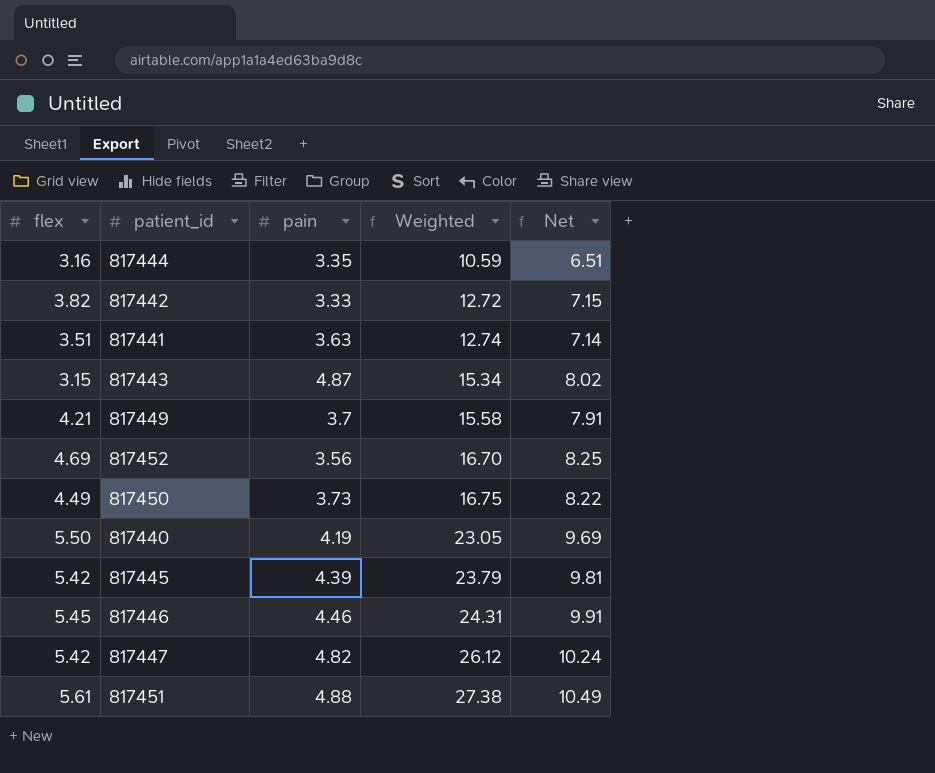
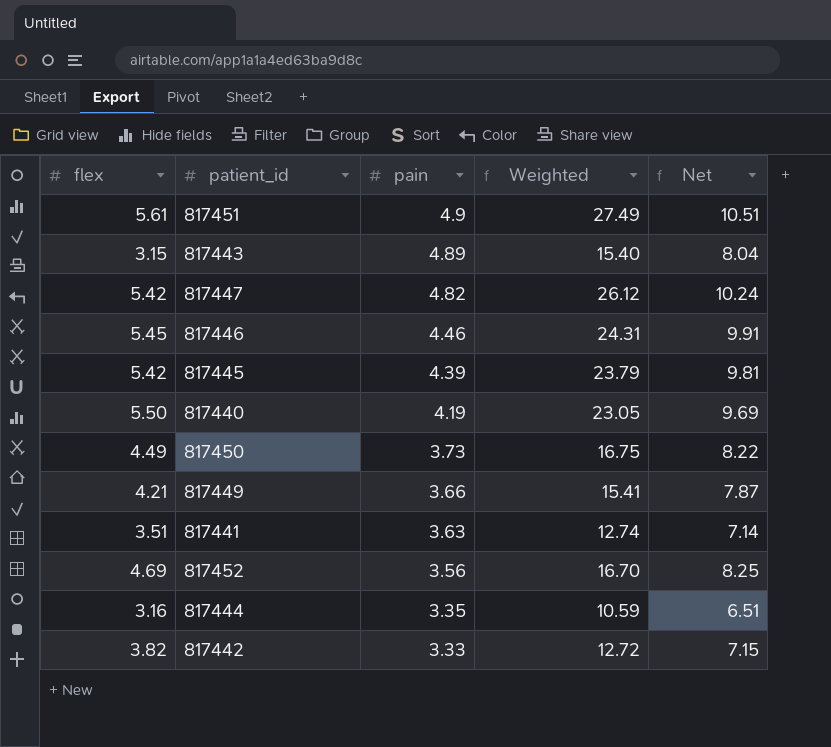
row order: Weighted ascending -> pain descending
817451 | pain: 4.88 -> 4.9
817451 | Weighted: 27.38 -> 27.49
817451 | Net: 10.49 -> 10.51
817443 | pain: 4.87 -> 4.89
817443 | Weighted: 15.34 -> 15.40
817443 | Net: 8.02 -> 8.04
817449 | pain: 3.7 -> 3.66
817449 | Weighted: 15.58 -> 15.41
817449 | Net: 7.91 -> 7.87

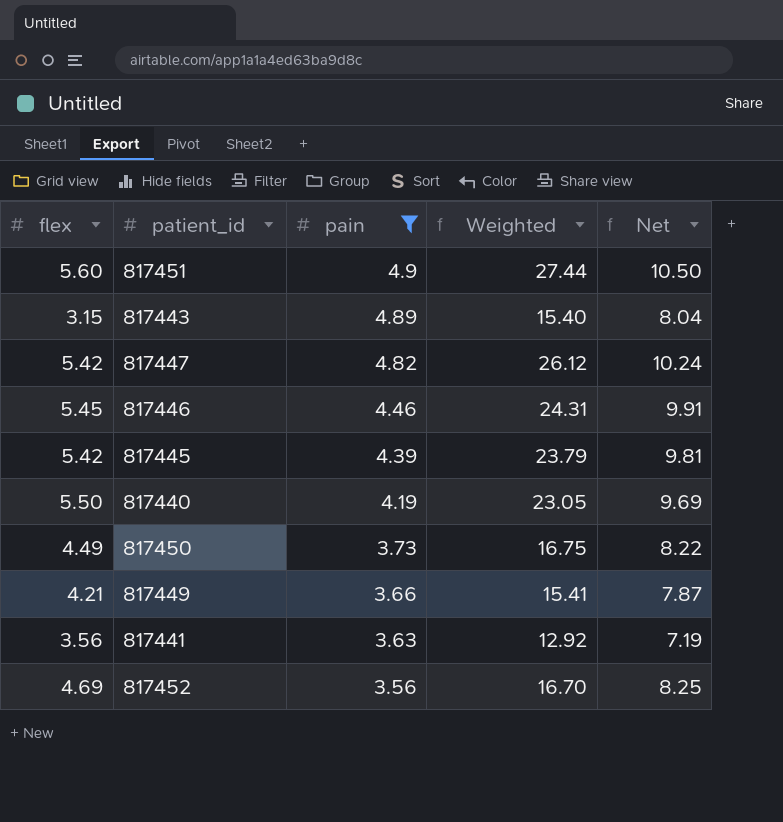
filter: none -> pain >= 3.56
817451 | flex: 5.61 -> 5.60
817451 | Weighted: 27.49 -> 27.44
817451 | Net: 10.51 -> 10.50
817441 | flex: 3.51 -> 3.56
817441 | Weighted: 12.74 -> 12.92
817441 | Net: 7.14 -> 7.19

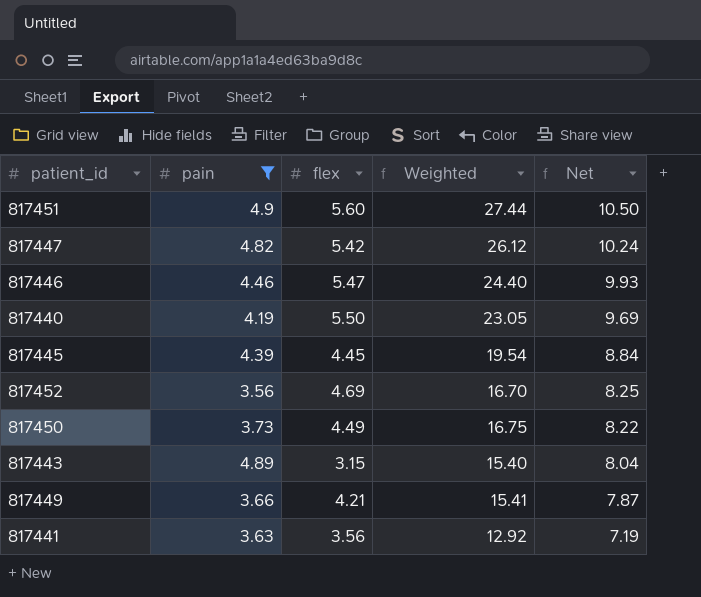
row order: pain descending -> Net descending
column flex | position: 1 -> 3
817446 | flex: 5.45 -> 5.47
817446 | Weighted: 24.31 -> 24.40
817446 | Net: 9.91 -> 9.93
817445 | flex: 5.42 -> 4.45
817445 | Weighted: 23.79 -> 19.54
817445 | Net: 9.81 -> 8.84

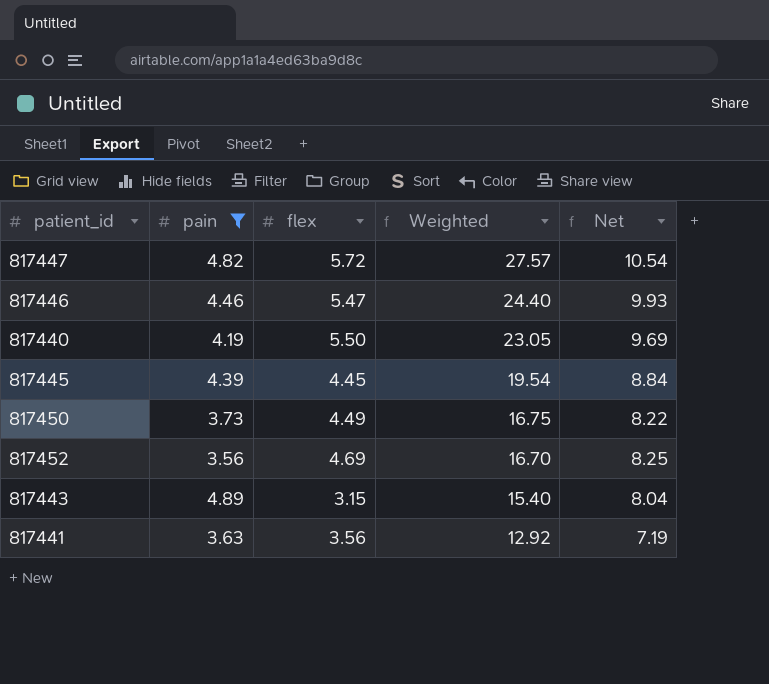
row order: Net descending -> Weighted descending
row 817451: 4.9 | 5.60 | 27.44 | 10.50 -> none
row 817449: 3.66 | 4.21 | 15.41 | 7.87 -> none
817447 | flex: 5.42 -> 5.72
817447 | Weighted: 26.12 -> 27.57
817447 | Net: 10.24 -> 10.54

